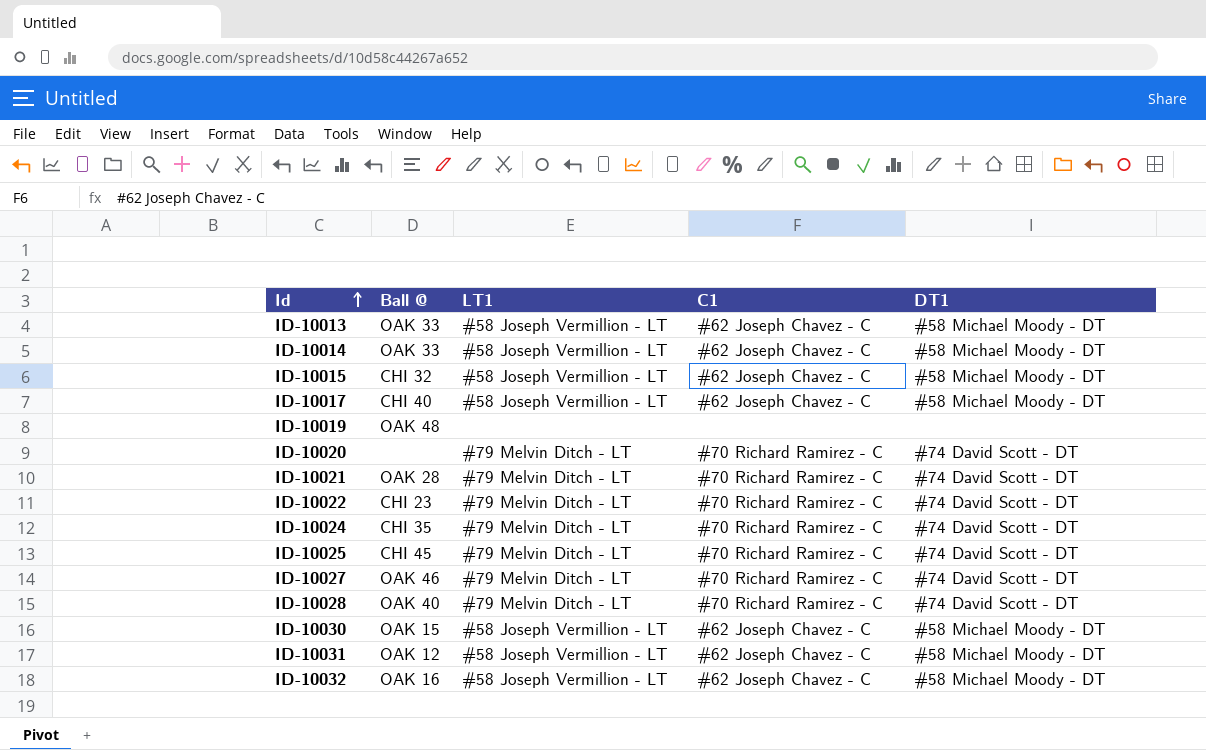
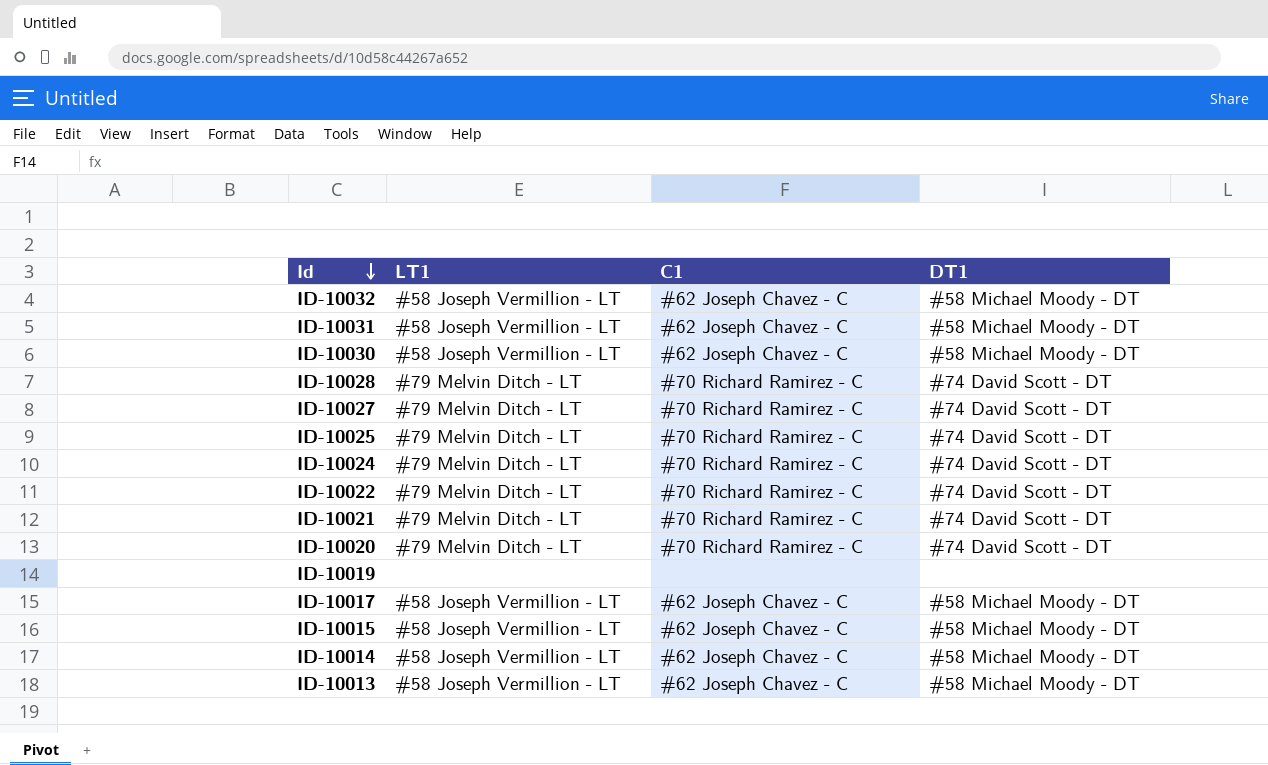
row order: Id ascending -> Id descending
column Ball @ | position: 2 -> none

